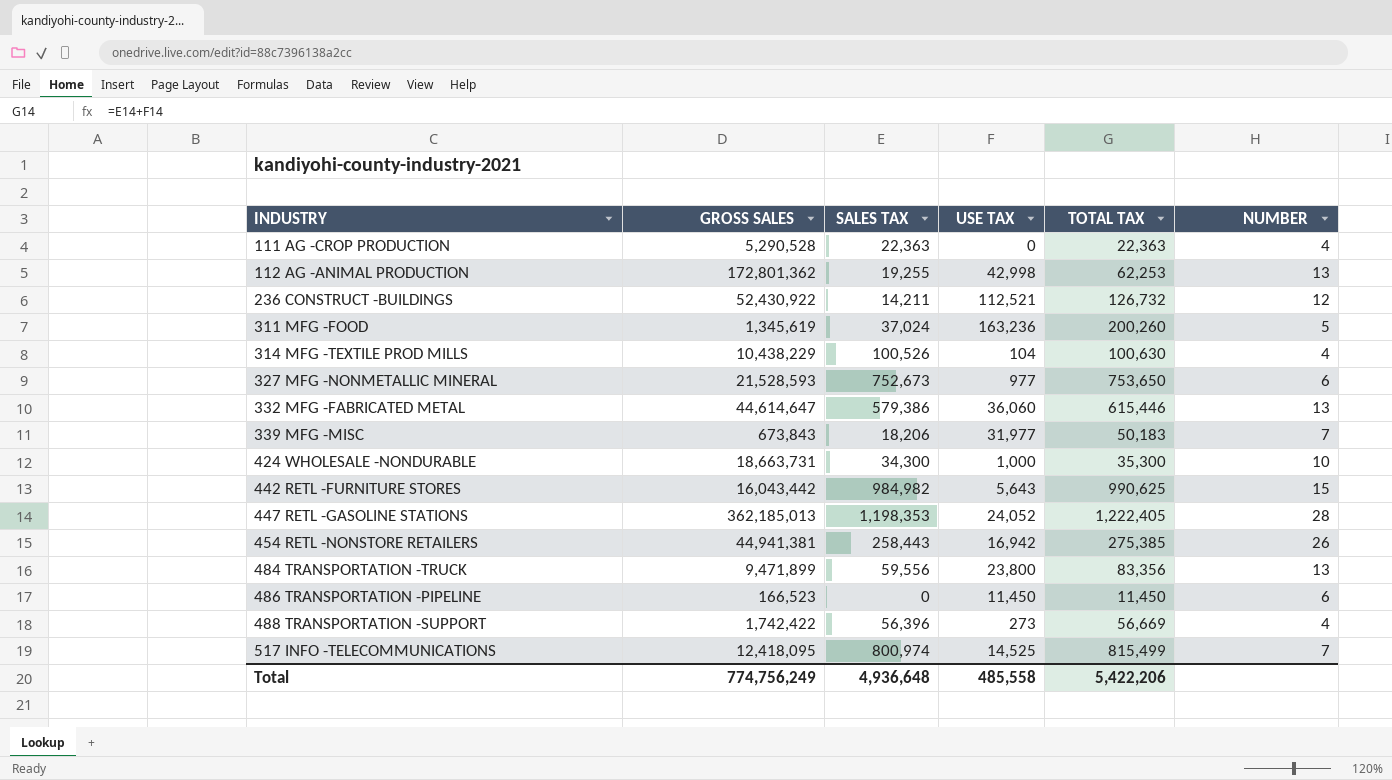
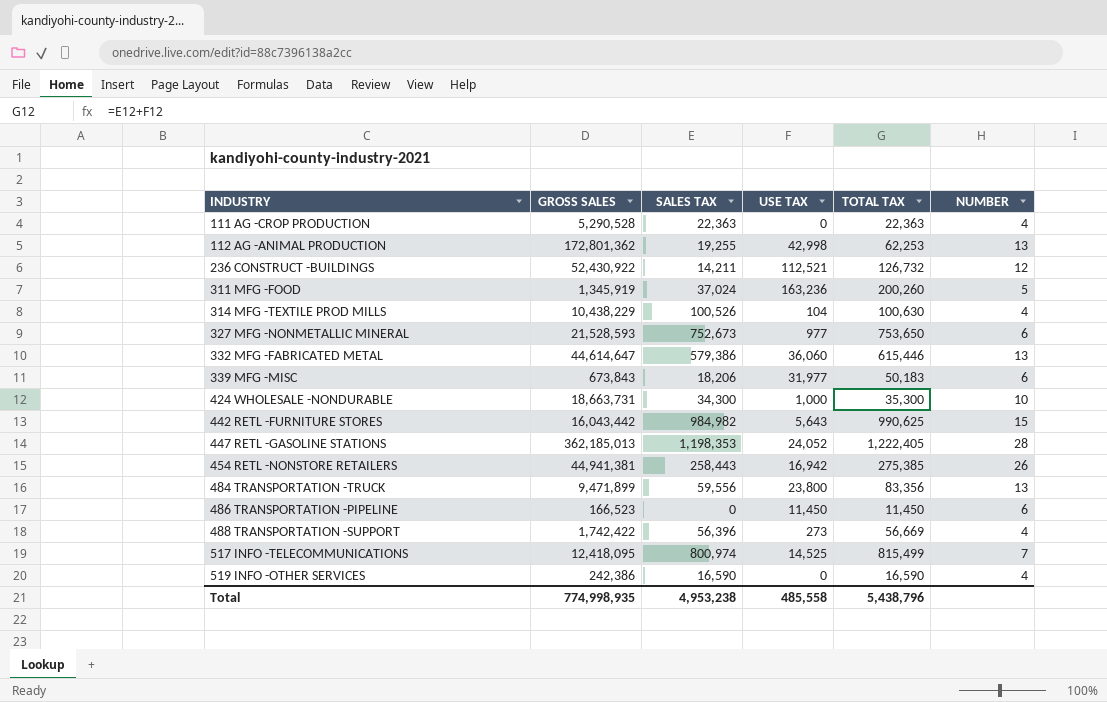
311 MFG -FOOD | GROSS SALES: 1,345,619 -> 1,345,919
339 MFG -MISC | NUMBER: 7 -> 6
row 519 INFO -OTHER SERVICES: none -> 242,386 | 16,590 | 0 | 16,590 | 4
Total | GROSS SALES: 774,756,249 -> 774,998,935
Total | SALES TAX: 4,936,648 -> 4,953,238
Total | TOTAL TAX: 5,422,206 -> 5,438,796

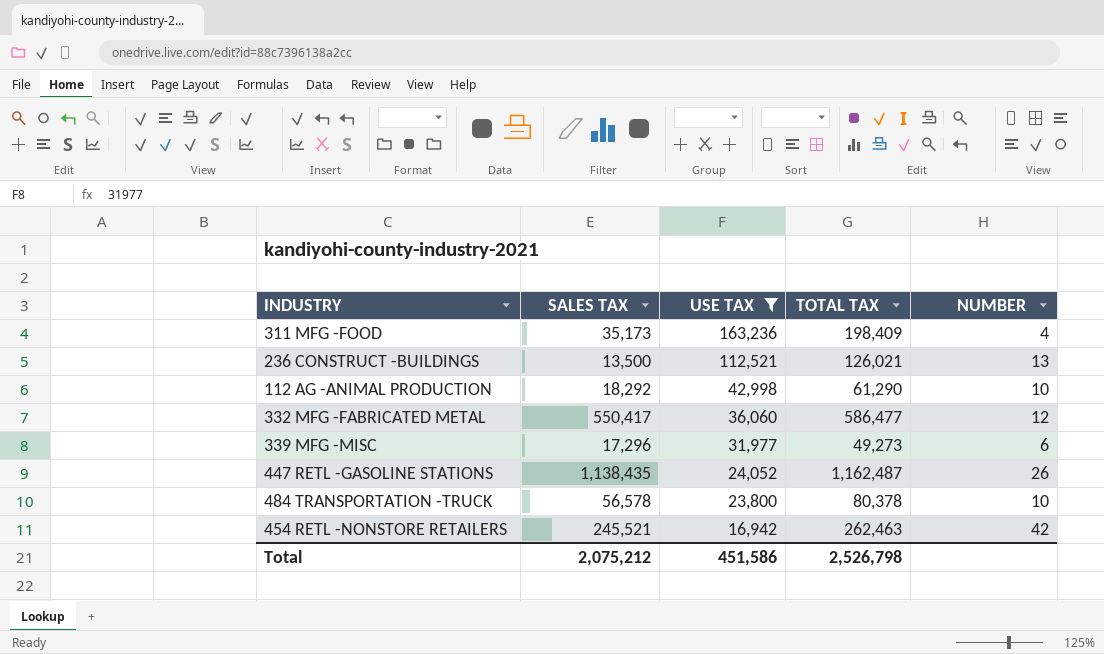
filter: none -> USE TAX >= 16,942
row order: INDUSTRY ascending -> USE TAX descending
column GROSS SALES | position: 2 -> none
311 MFG -FOOD | SALES TAX: 37,024 -> 35,173
311 MFG -FOOD | TOTAL TAX: 200,260 -> 198,409
311 MFG -FOOD | NUMBER: 5 -> 4
236 CONSTRUCT -BUILDINGS | SALES TAX: 14,211 -> 13,500
236 CONSTRUCT -BUILDINGS | TOTAL TAX: 126,732 -> 126,021
236 CONSTRUCT -BUILDINGS | NUMBER: 12 -> 13
112 AG -ANIMAL PRODUCTION | SALES TAX: 19,255 -> 18,292
112 AG -ANIMAL PRODUCTION | TOTAL TAX: 62,253 -> 61,290
112 AG -ANIMAL PRODUCTION | NUMBER: 13 -> 10
332 MFG -FABRICATED METAL | SALES TAX: 579,386 -> 550,417
332 MFG -FABRICATED METAL | TOTAL TAX: 615,446 -> 586,477
332 MFG -FABRICATED METAL | NUMBER: 13 -> 12
339 MFG -MISC | SALES TAX: 18,206 -> 17,296
339 MFG -MISC | TOTAL TAX: 50,183 -> 49,273
447 RETL -GASOLINE STATIONS | SALES TAX: 1,198,353 -> 1,138,435
447 RETL -GASOLINE STATIONS | TOTAL TAX: 1,222,405 -> 1,162,487
447 RETL -GASOLINE STATIONS | NUMBER: 28 -> 26
484 TRANSPORTATION -TRUCK | SALES TAX: 59,556 -> 56,578
484 TRANSPORTATION -TRUCK | TOTAL TAX: 83,356 -> 80,378
484 TRANSPORTATION -TRUCK | NUMBER: 13 -> 10
454 RETL -NONSTORE RETAILERS | SALES TAX: 258,443 -> 245,521
454 RETL -NONSTORE RETAILERS | TOTAL TAX: 275,385 -> 262,463
454 RETL -NONSTORE RETAILERS | NUMBER: 26 -> 42
Total | SALES TAX: 4,953,238 -> 2,075,212
Total | USE TAX: 485,558 -> 451,586
Total | TOTAL TAX: 5,438,796 -> 2,526,798

